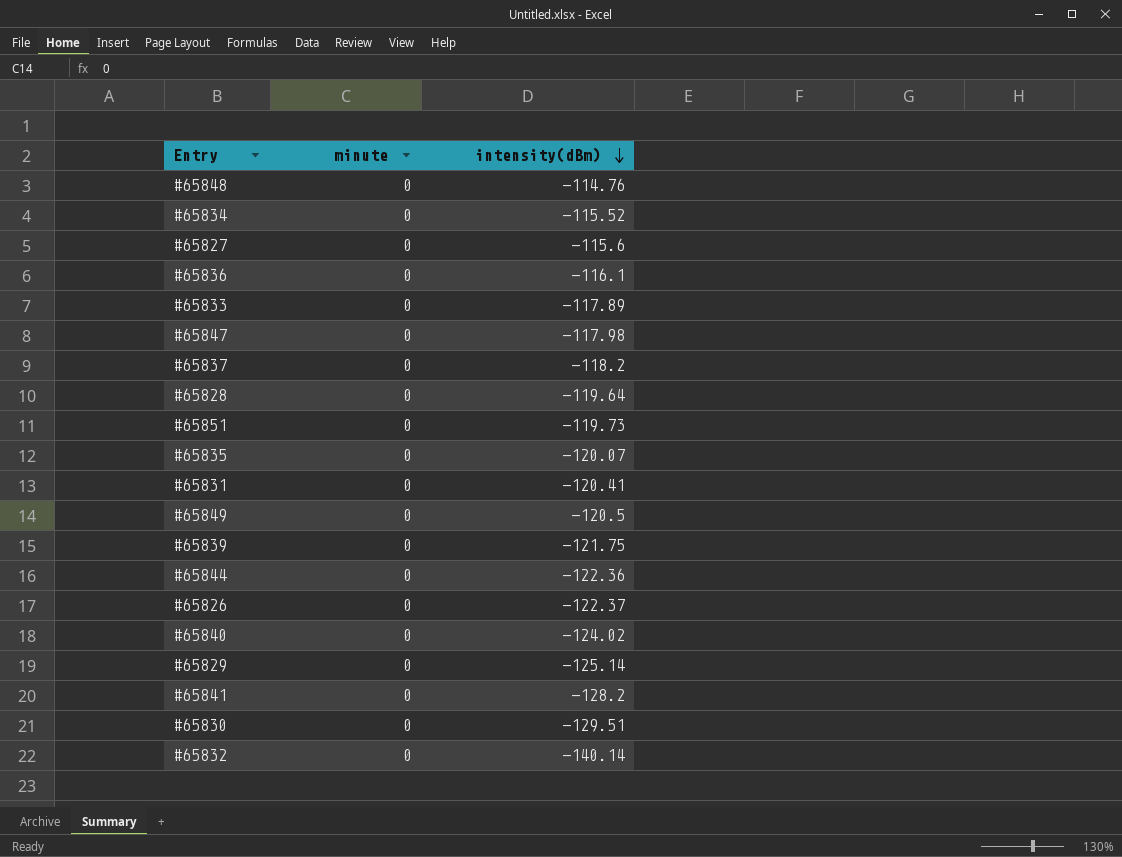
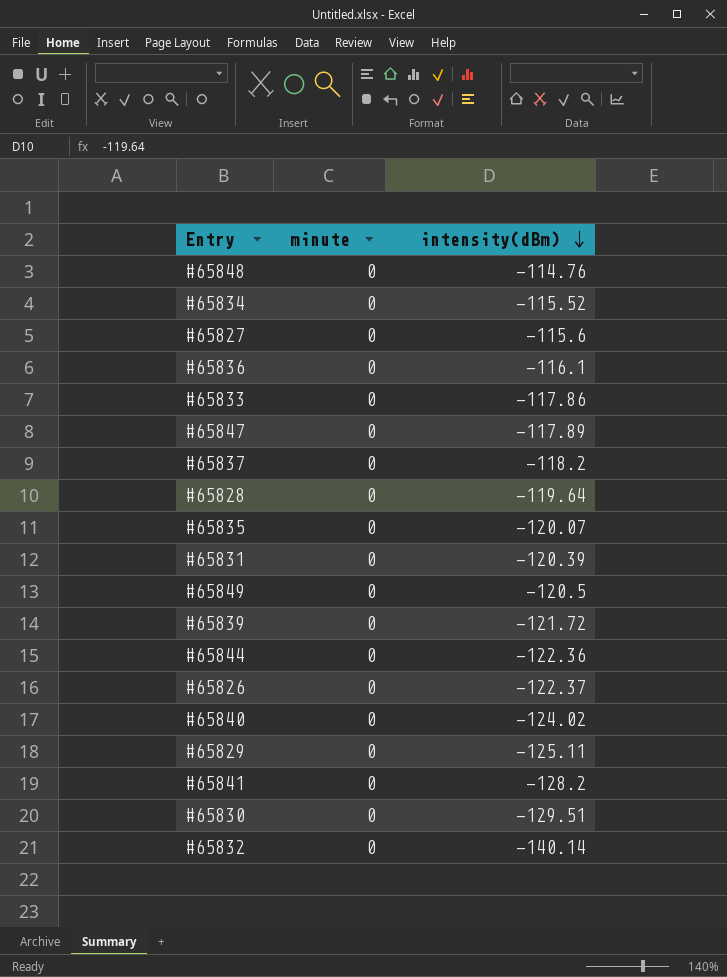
row #65851: 0 | -119.73 -> none
#65833 | intensity(dBm): -117.89 -> -117.86
#65847 | intensity(dBm): -117.98 -> -117.89
#65831 | intensity(dBm): -120.41 -> -120.39
#65839 | intensity(dBm): -121.75 -> -121.72
#65829 | intensity(dBm): -125.14 -> -125.11

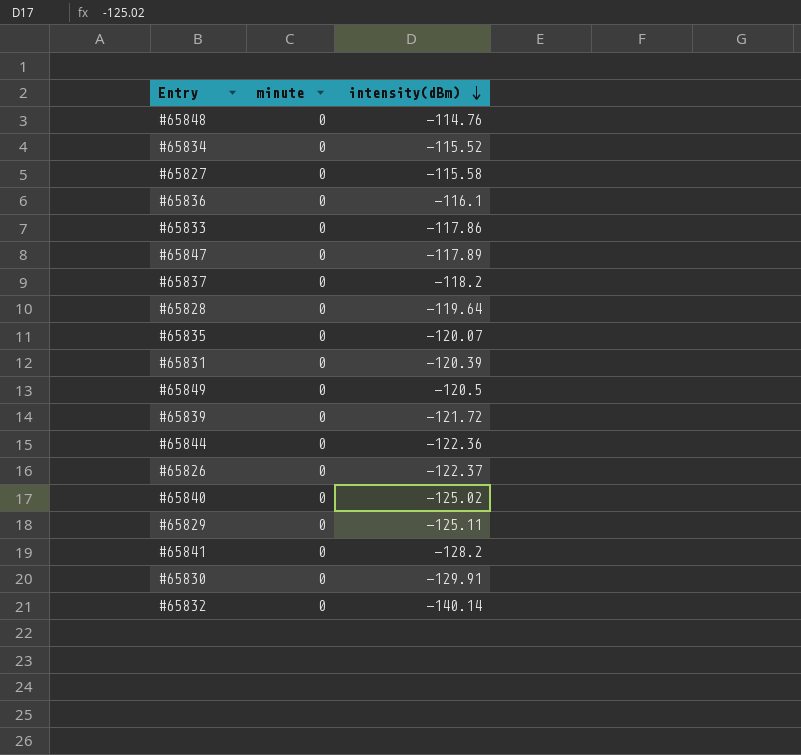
#65827 | intensity(dBm): -115.6 -> -115.58
#65840 | intensity(dBm): -124.02 -> -125.02
#65830 | intensity(dBm): -129.51 -> -129.91

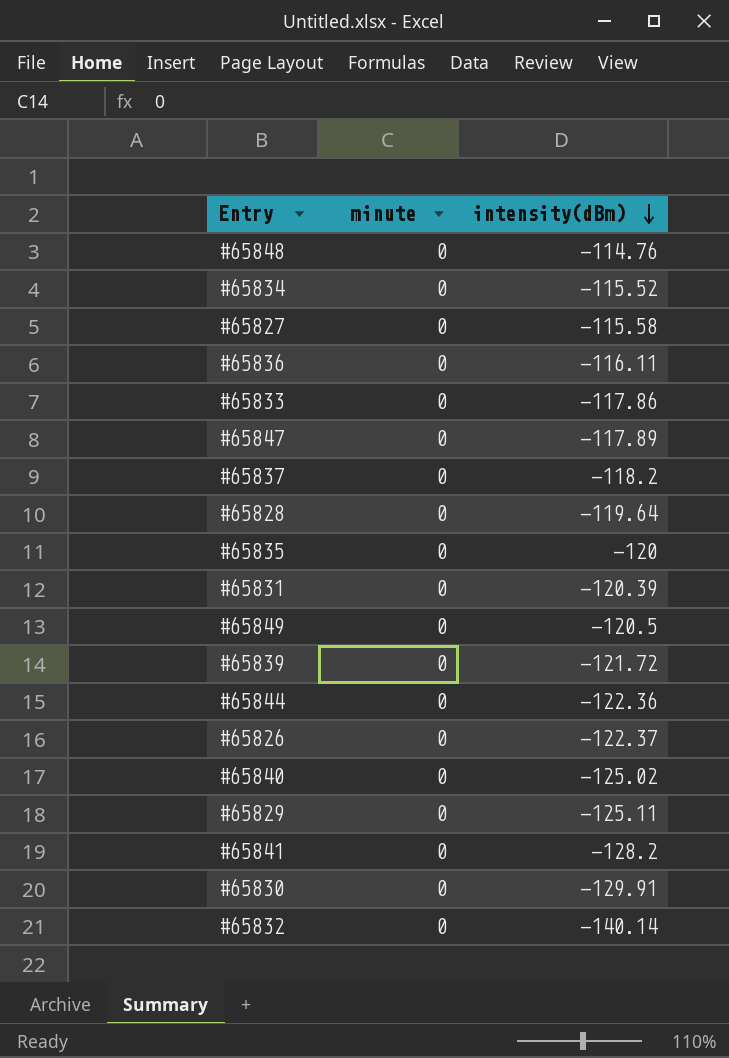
#65836 | intensity(dBm): -116.1 -> -116.11
#65835 | intensity(dBm): -120.07 -> -120

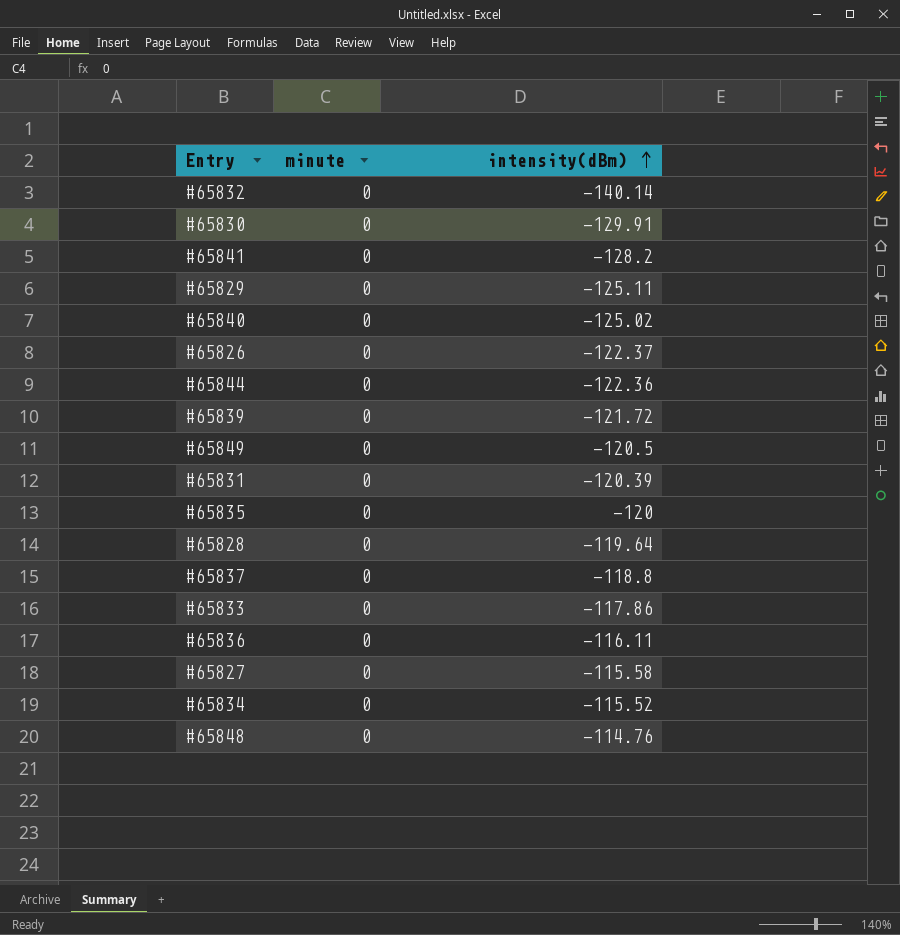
row order: intensity(dBm) descending -> intensity(dBm) ascending
row #65847: 0 | -117.89 -> none
#65837 | intensity(dBm): -118.2 -> -118.8

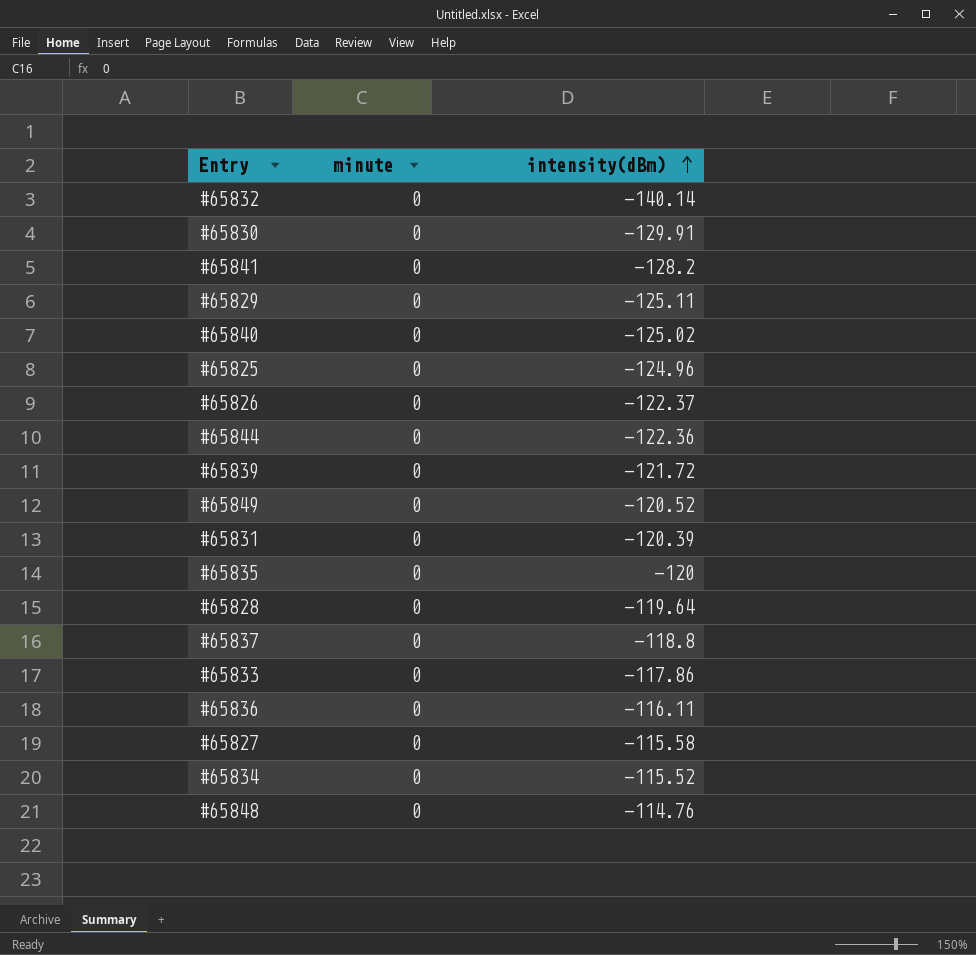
row #65825: none -> 0 | -124.96
#65849 | intensity(dBm): -120.5 -> -120.52

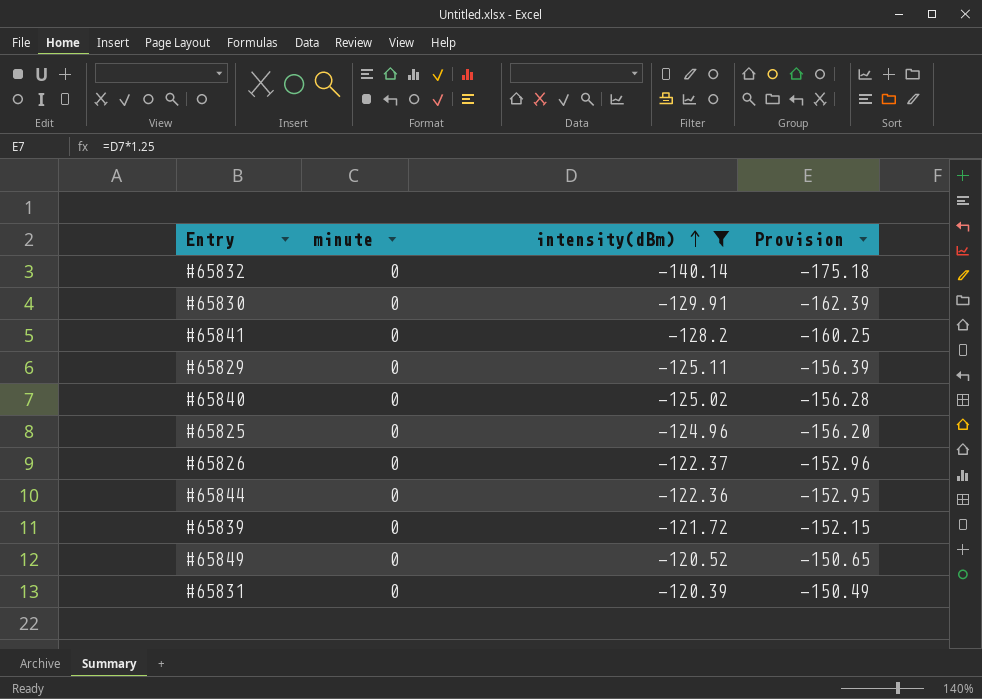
filter: none -> intensity(dBm) <= -120.39
column Provision | formula: none -> [intensity(dBm)] * 1.25

